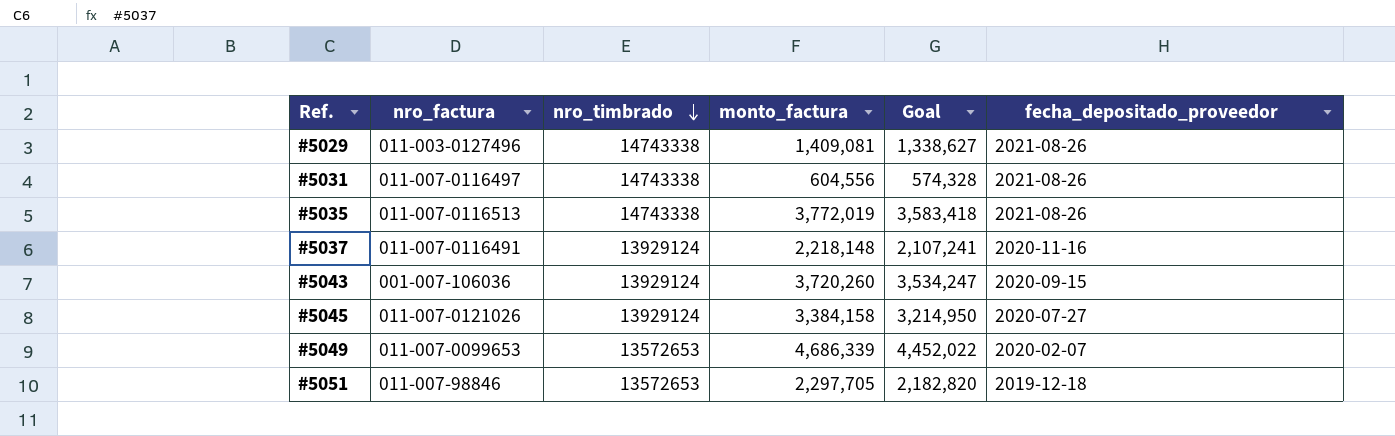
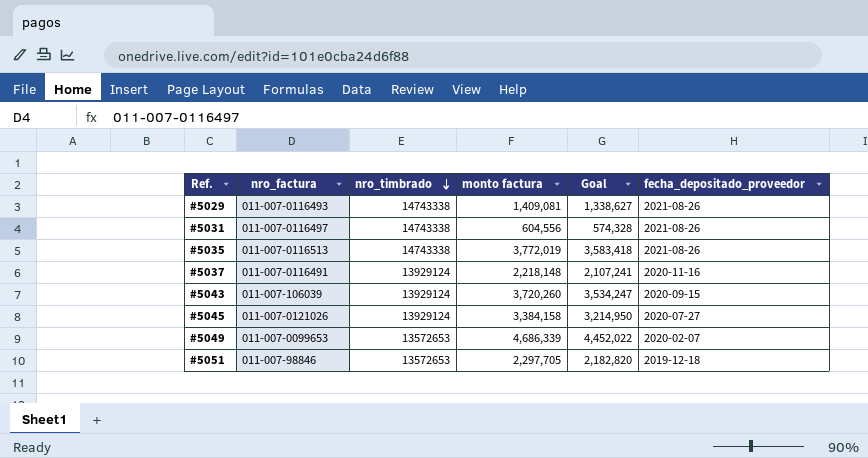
column name: monto_factura -> monto factura
#5029 | nro_factura: 011-003-0127496 -> 011-007-0116493
#5043 | nro_factura: 001-007-106036 -> 011-007-106039

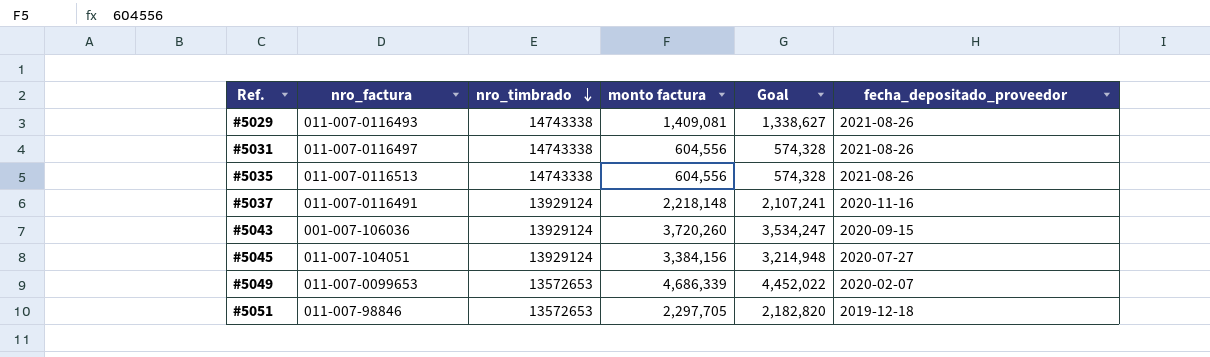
#5035 | monto factura: 3,772,019 -> 604,556
#5035 | Goal: 3,583,418 -> 574,328
#5043 | nro_factura: 011-007-106039 -> 001-007-106036
#5045 | nro_factura: 011-007-0121026 -> 011-007-104051
#5045 | monto factura: 3,384,158 -> 3,384,156
#5045 | Goal: 3,214,950 -> 3,214,948

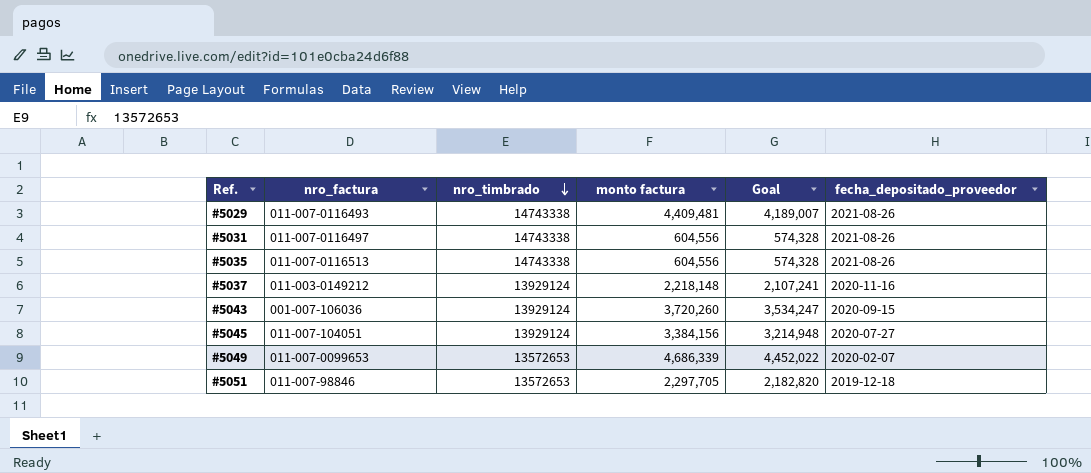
#5029 | monto factura: 1,409,081 -> 4,409,481
#5029 | Goal: 1,338,627 -> 4,189,007
#5037 | nro_factura: 011-007-0116491 -> 011-003-0149212

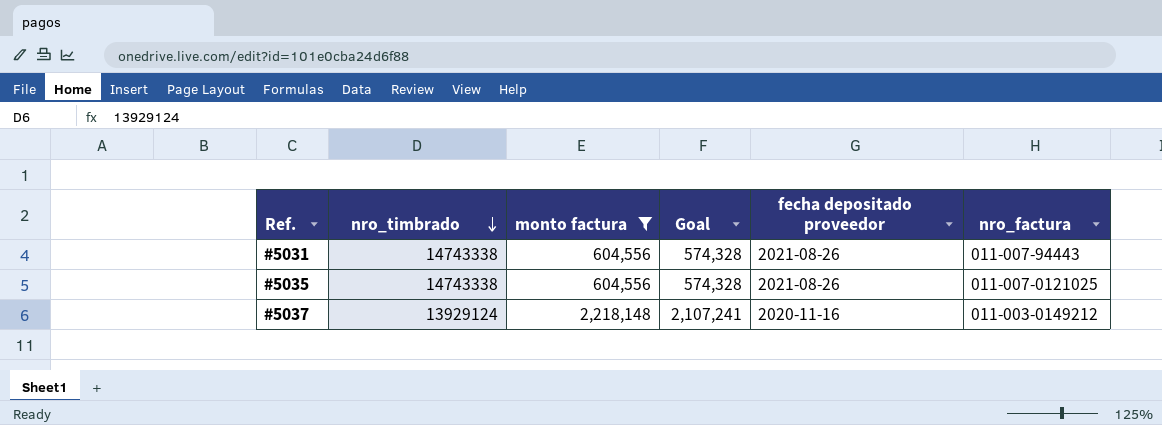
filter: none -> monto factura <= 2,218,148
column name: fecha_depositado_proveedor -> fecha depositado proveedor
column nro_factura | position: 2 -> 6
#5031 | nro_factura: 011-007-0116497 -> 011-007-94443
#5035 | nro_factura: 011-007-0116513 -> 011-007-0121025

